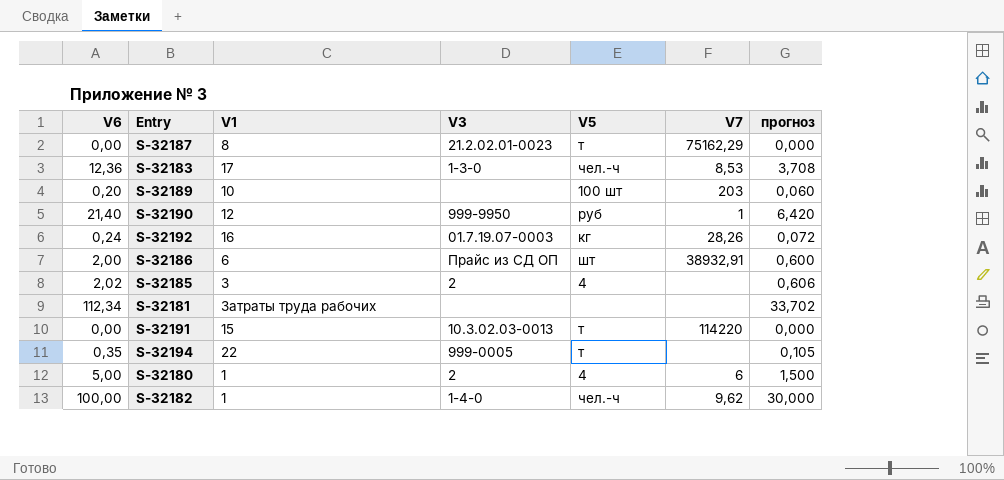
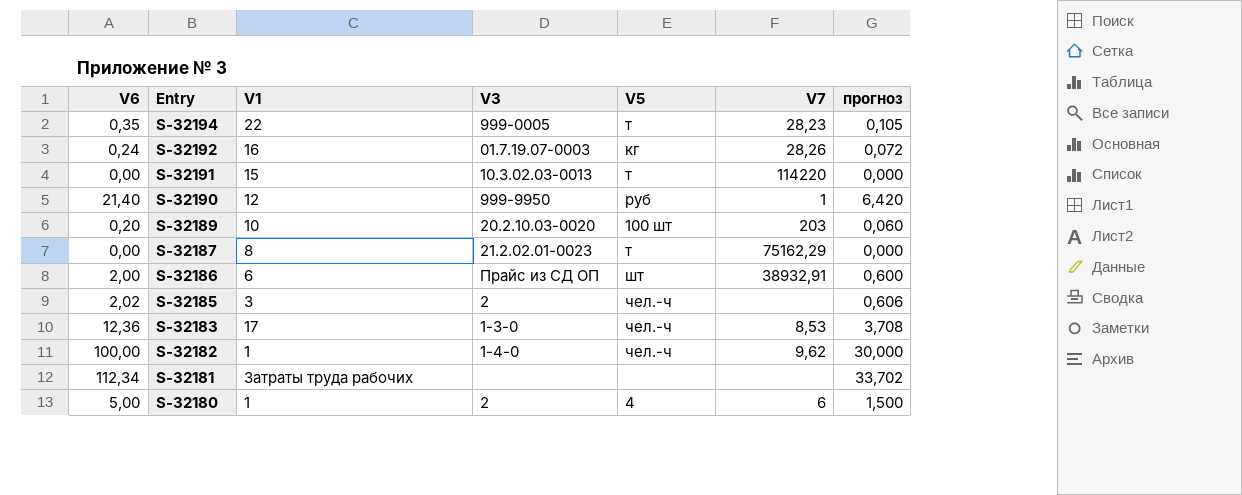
row order: none -> Entry descending
S-32194 | V7: none -> 28,23
S-32189 | V3: none -> 20.2.10.03-0020
S-32185 | V5: 4 -> чел.-ч

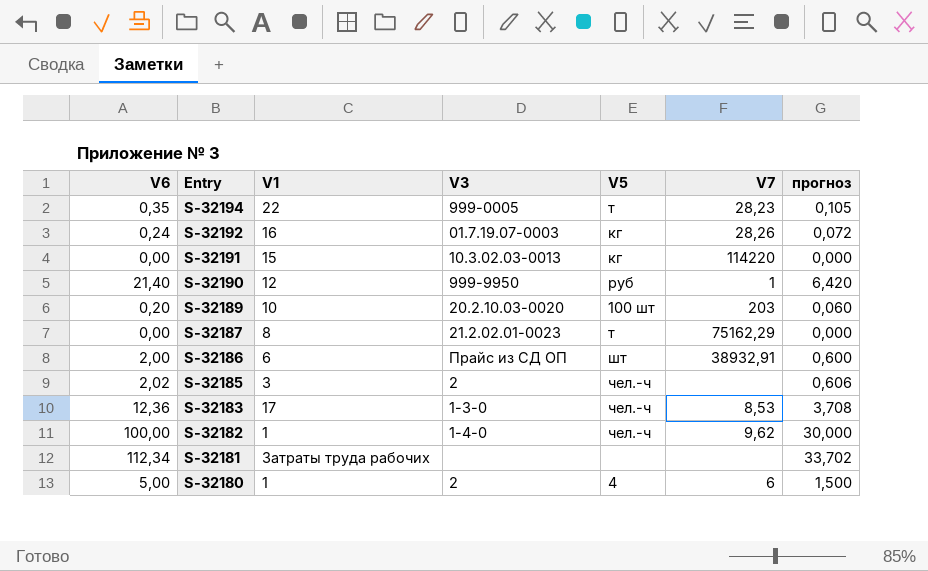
S-32191 | V5: т -> кг

